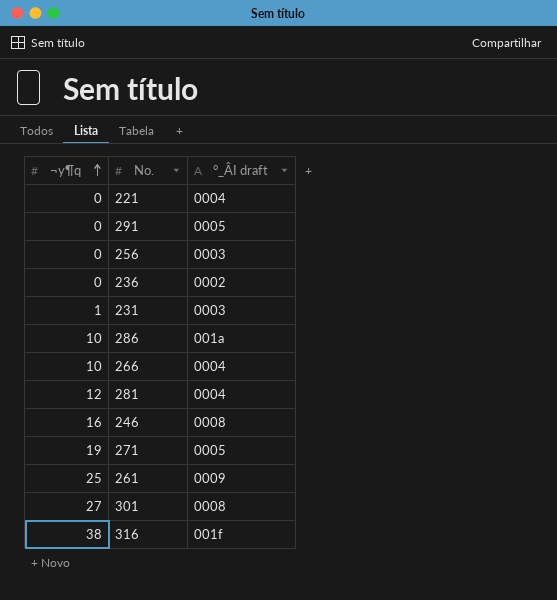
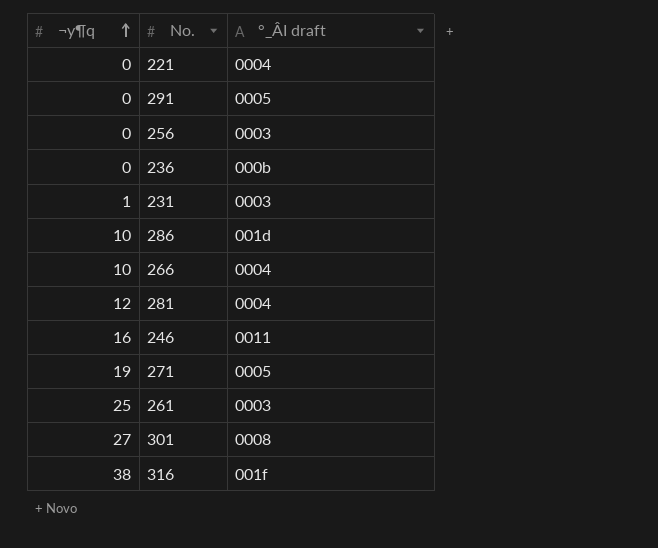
236 | °_ÂI draft: 0002 -> 000b
286 | °_ÂI draft: 001a -> 001d
246 | °_ÂI draft: 0008 -> 0011
261 | °_ÂI draft: 0009 -> 0003

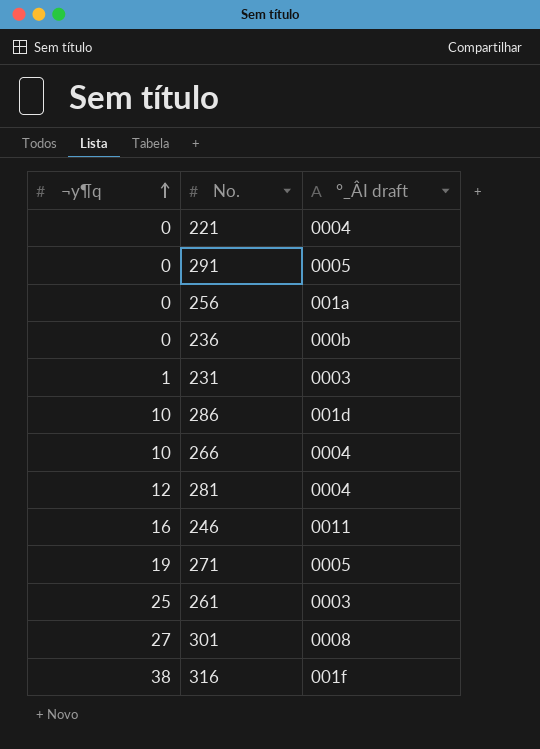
256 | °_ÂI draft: 0003 -> 001a

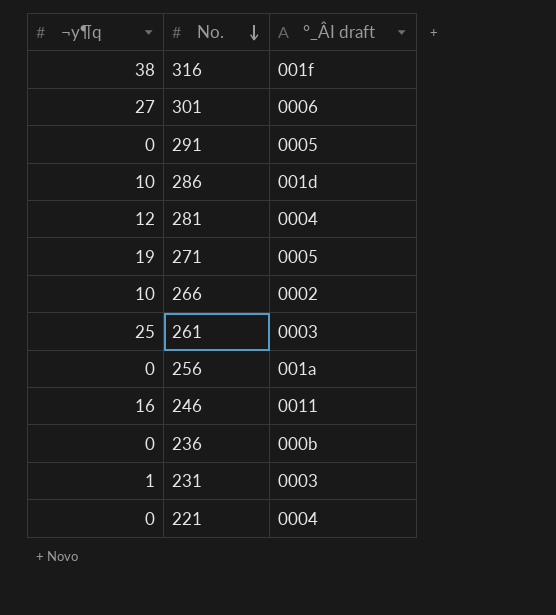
row order: ¬y¶q ascending -> No. descending
301 | °_ÂI draft: 0008 -> 0006
266 | °_ÂI draft: 0004 -> 0002

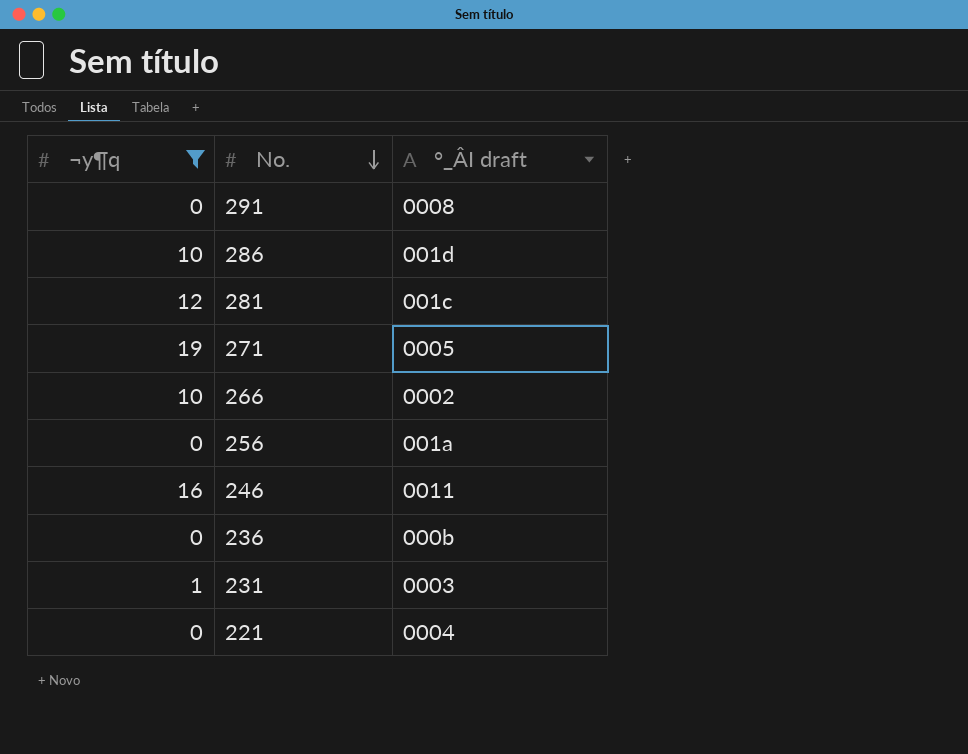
filter: none -> ¬y¶q <= 19
291 | °_ÂI draft: 0005 -> 0008
281 | °_ÂI draft: 0004 -> 001c

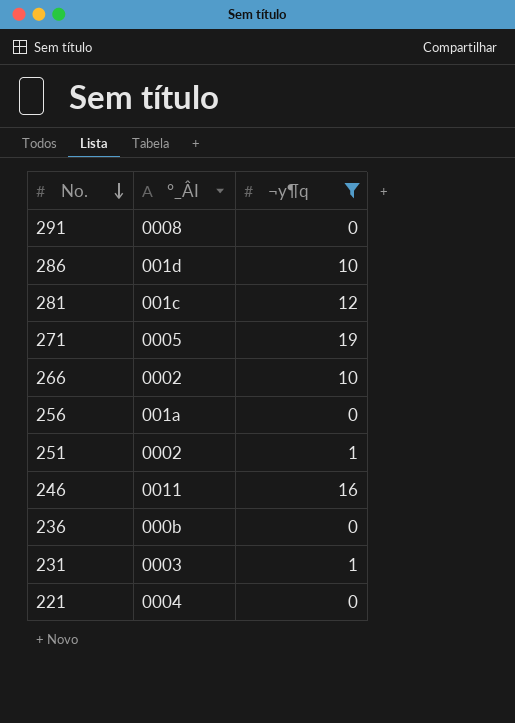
column name: °_ÂI draft -> °_ÂI
column ¬y¶q | position: 1 -> 3
row 251: none -> 0002 | 1

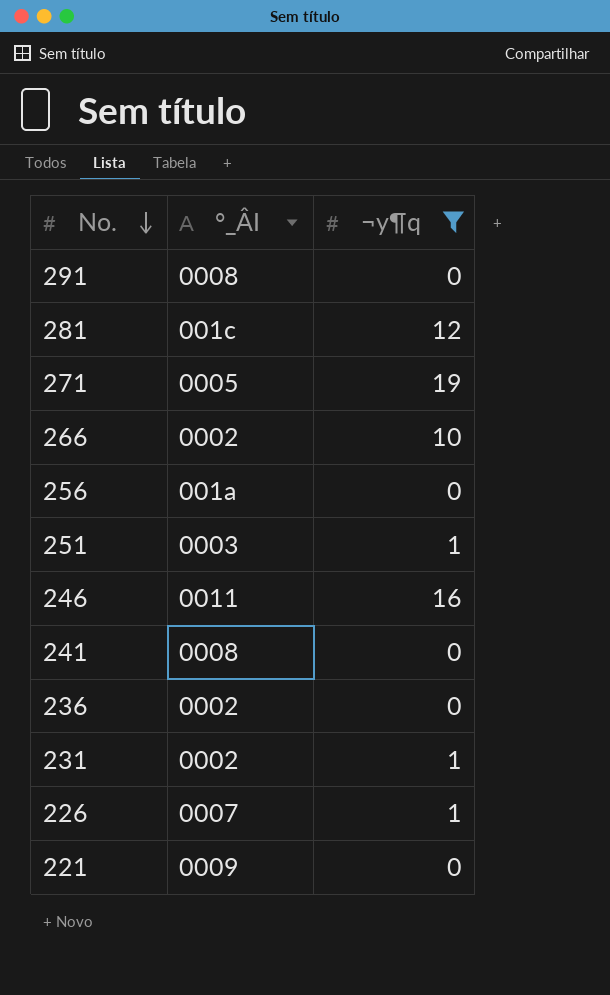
row 286: 001d | 10 -> none
251 | °_ÂI: 0002 -> 0003
row 241: none -> 0008 | 0
236 | °_ÂI: 000b -> 0002
231 | °_ÂI: 0003 -> 0002
row 226: none -> 0007 | 1
221 | °_ÂI: 0004 -> 0009

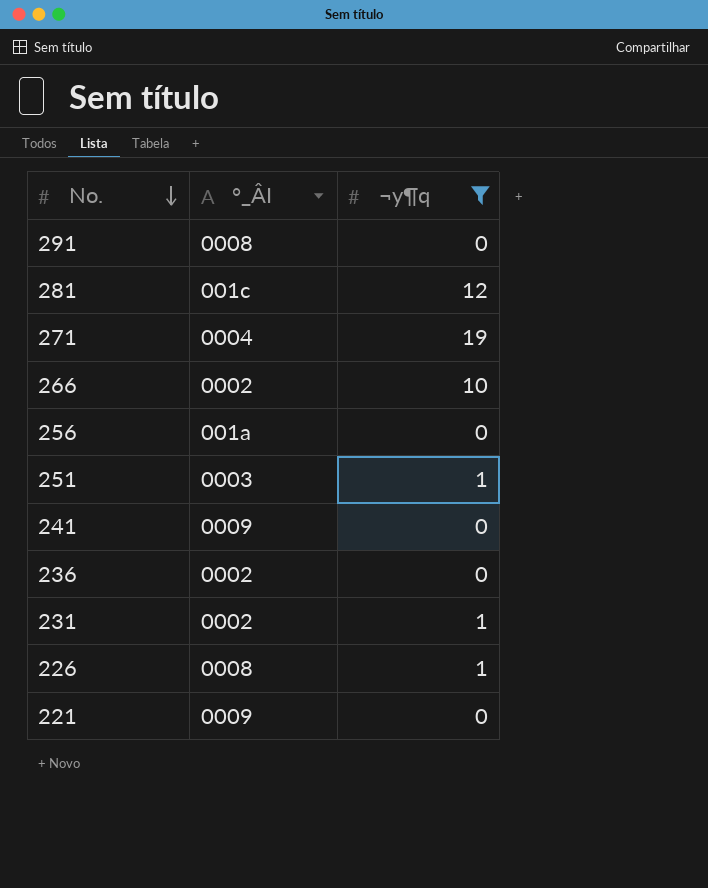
row 246: 0011 | 16 -> none
271 | °_ÂI: 0005 -> 0004
241 | °_ÂI: 0008 -> 0009
226 | °_ÂI: 0007 -> 0008

